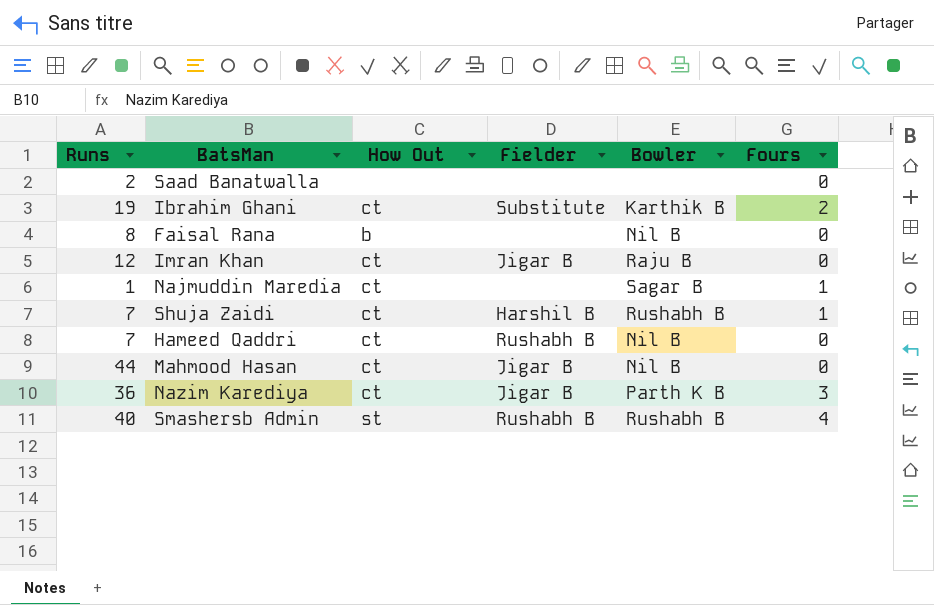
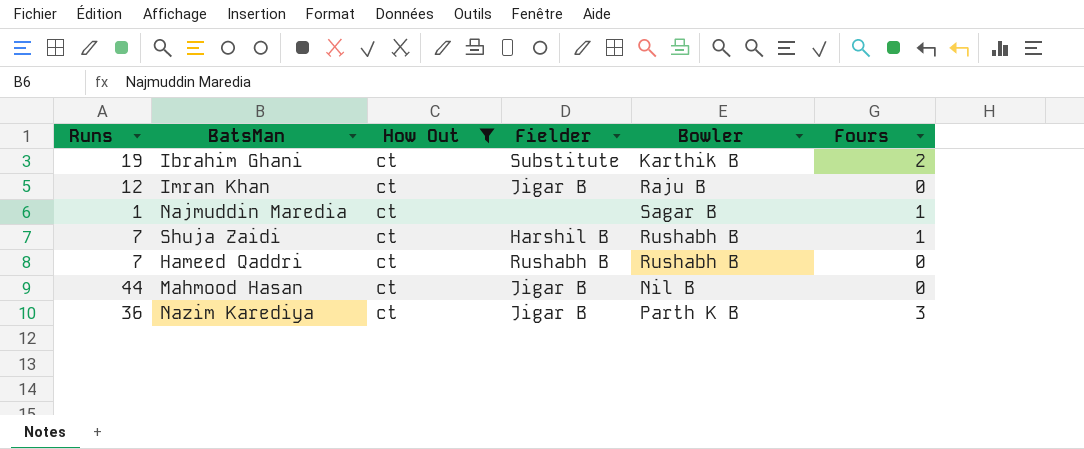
filter: none -> How Out = ct
Hameed Qaddri | Bowler: Nil B -> Rushabh B

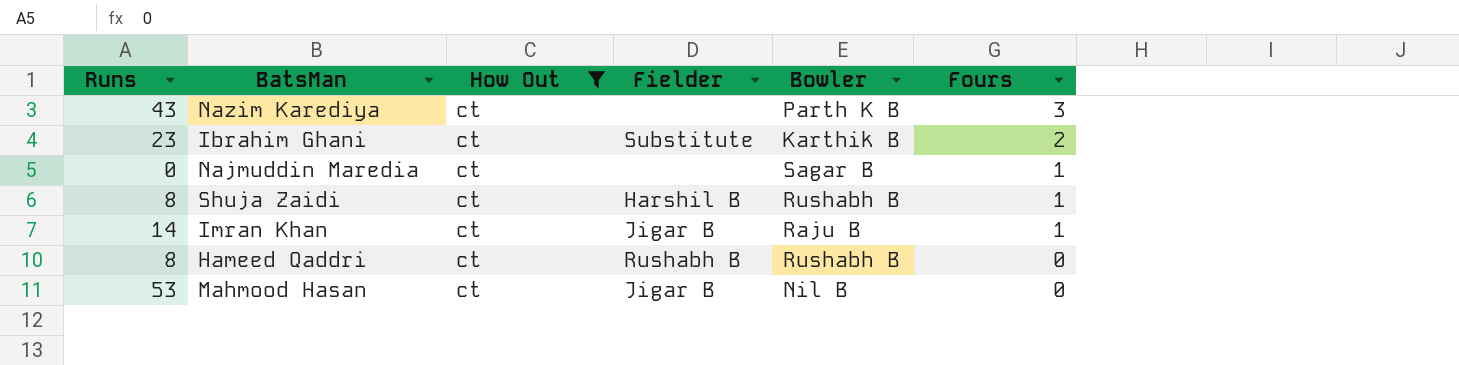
row order: none -> Fours descending
Nazim Karediya | Runs: 36 -> 43
Nazim Karediya | Fielder: Jigar B -> none
Ibrahim Ghani | Runs: 19 -> 23
Najmuddin Maredia | Runs: 1 -> 0
Shuja Zaidi | Runs: 7 -> 8
Imran Khan | Runs: 12 -> 14
Imran Khan | Fours: 0 -> 1
Hameed Qaddri | Runs: 7 -> 8
Mahmood Hasan | Runs: 44 -> 53

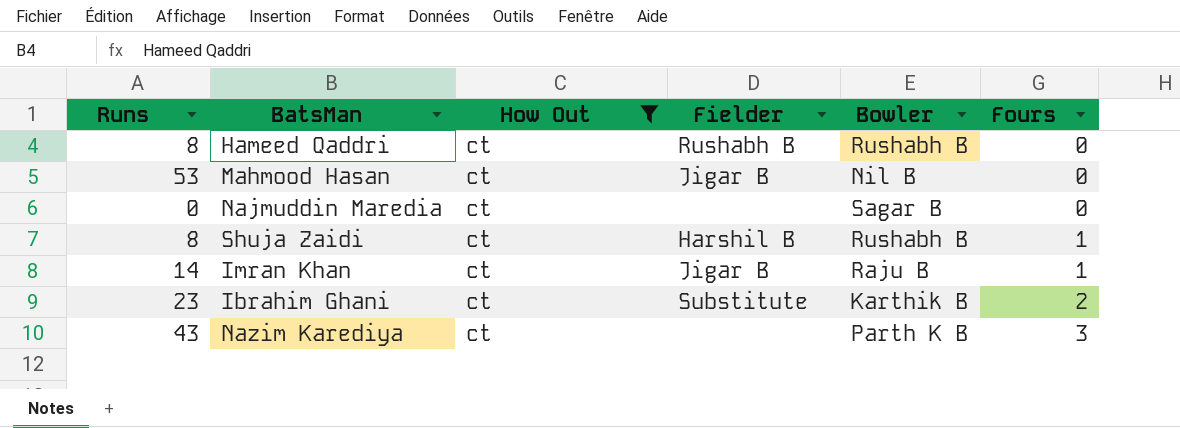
row order: Fours descending -> Fours ascending
Najmuddin Maredia | Fours: 1 -> 0

